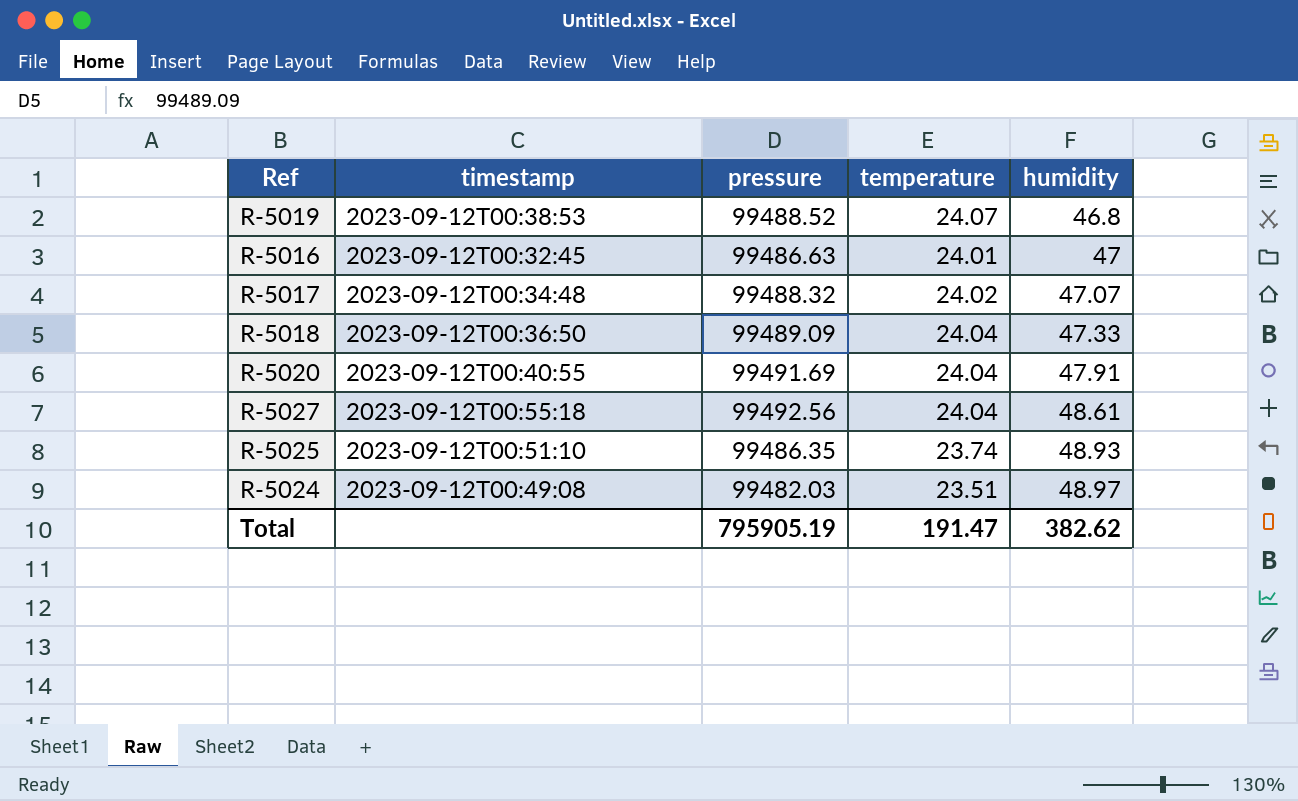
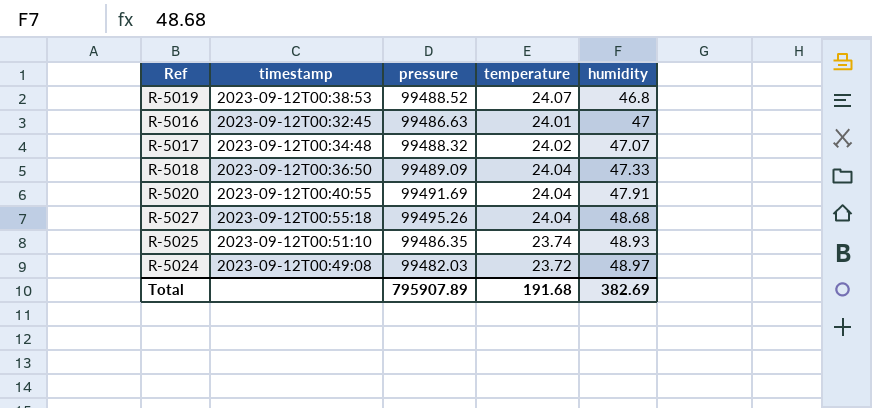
R-5027 | pressure: 99492.56 -> 99495.26
R-5027 | humidity: 48.61 -> 48.68
R-5024 | temperature: 23.51 -> 23.72
Total | pressure: 795905.19 -> 795907.89
Total | temperature: 191.47 -> 191.68
Total | humidity: 382.62 -> 382.69

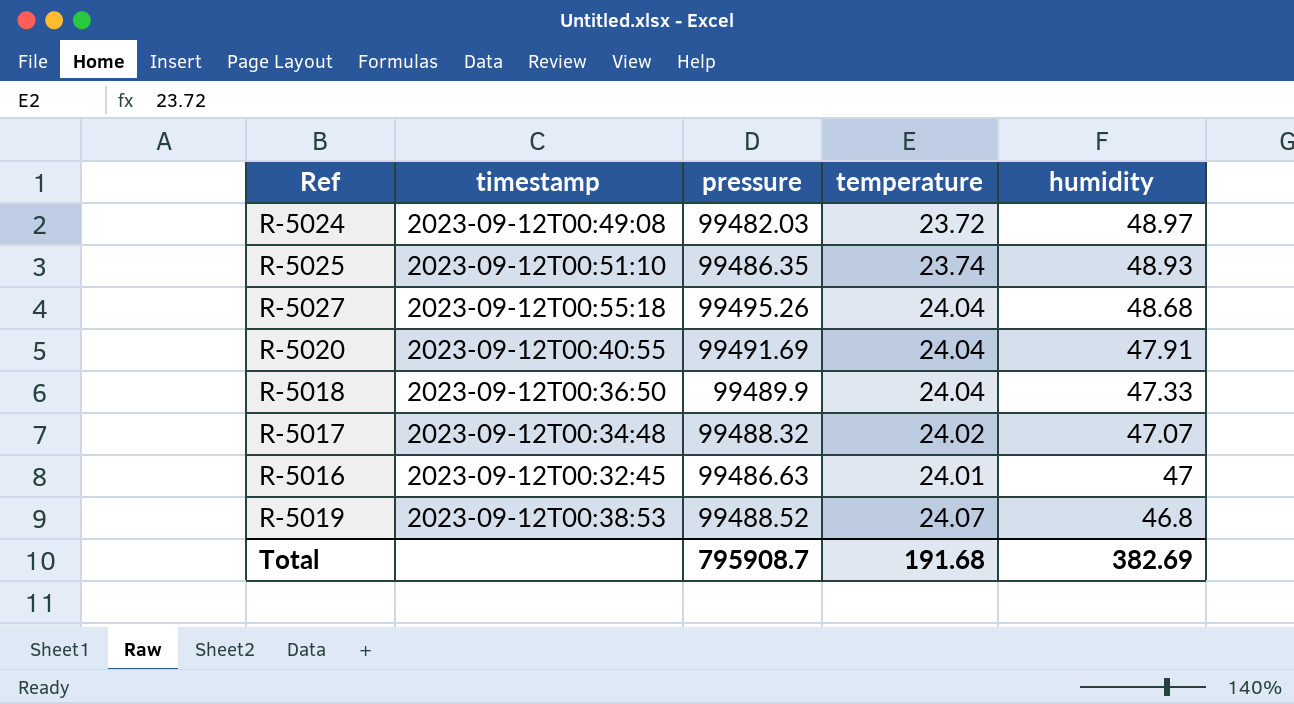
row order: humidity ascending -> humidity descending
R-5018 | pressure: 99489.09 -> 99489.9
Total | pressure: 795907.89 -> 795908.7

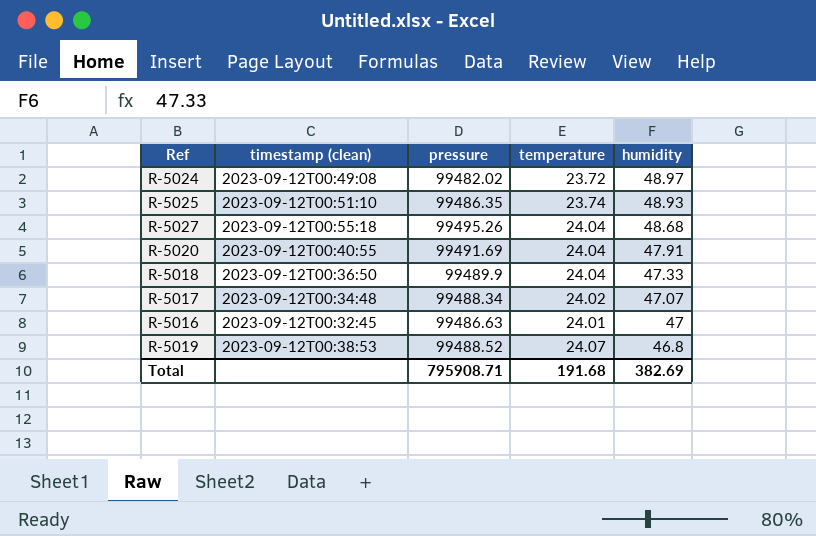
column name: timestamp -> timestamp (clean)
R-5024 | pressure: 99482.03 -> 99482.02
R-5017 | pressure: 99488.32 -> 99488.34
Total | pressure: 795908.7 -> 795908.71

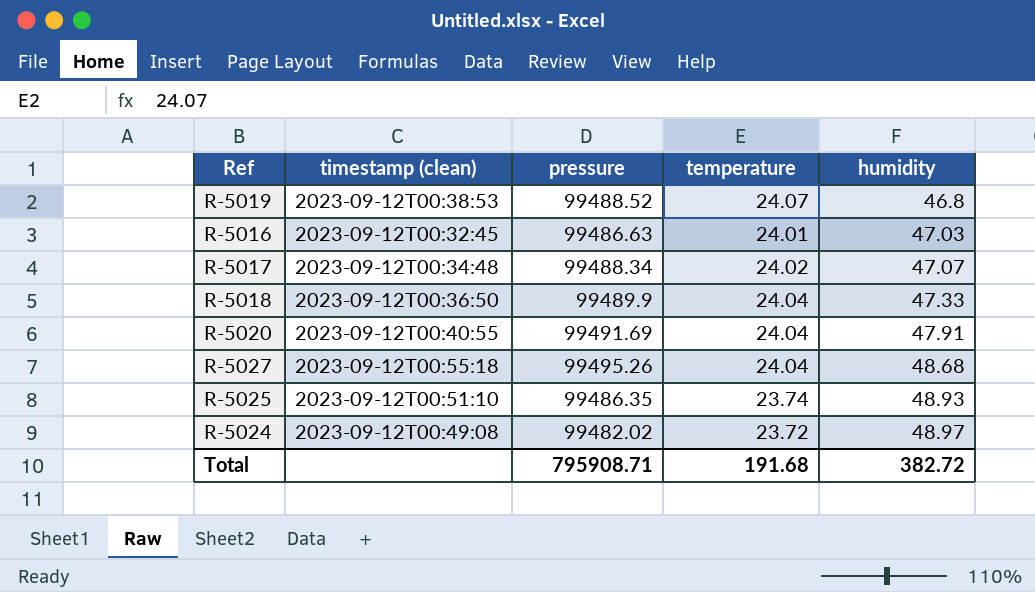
row order: humidity descending -> humidity ascending
R-5016 | humidity: 47 -> 47.03
Total | humidity: 382.69 -> 382.72

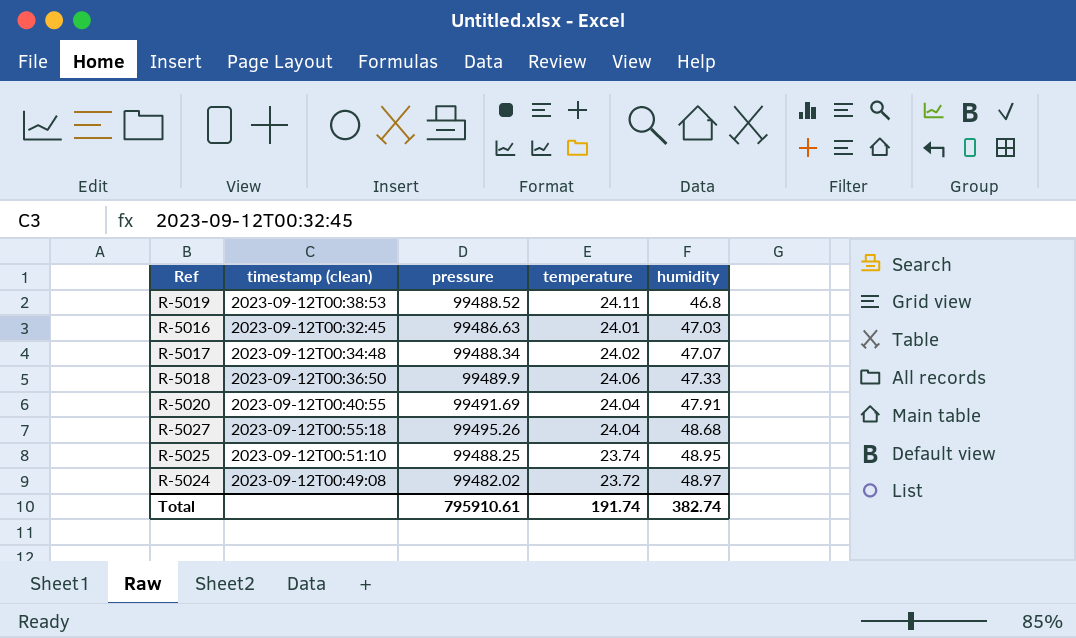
R-5019 | temperature: 24.07 -> 24.11
R-5018 | temperature: 24.04 -> 24.06
R-5025 | pressure: 99486.35 -> 99488.25
R-5025 | humidity: 48.93 -> 48.95
Total | pressure: 795908.71 -> 795910.61
Total | temperature: 191.68 -> 191.74
Total | humidity: 382.72 -> 382.74

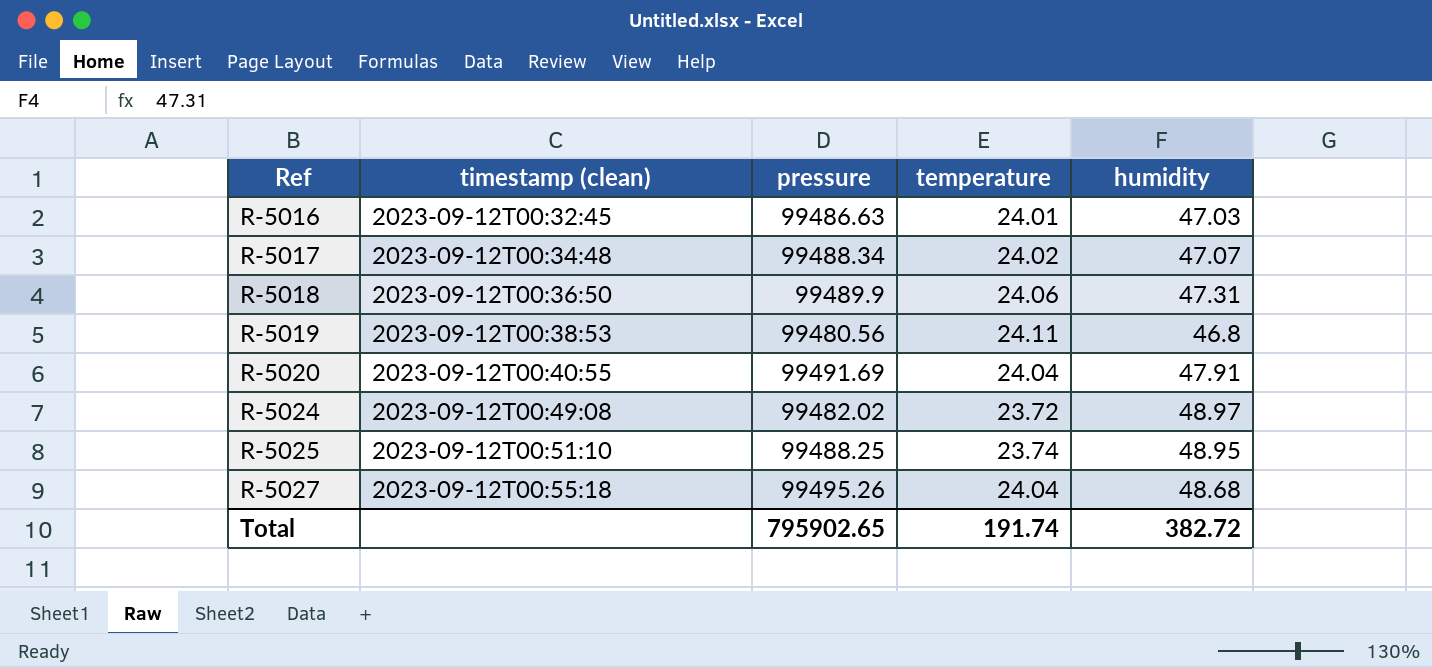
row order: humidity ascending -> Ref ascending
R-5018 | humidity: 47.33 -> 47.31
R-5019 | pressure: 99488.52 -> 99480.56
Total | pressure: 795910.61 -> 795902.65
Total | humidity: 382.74 -> 382.72

